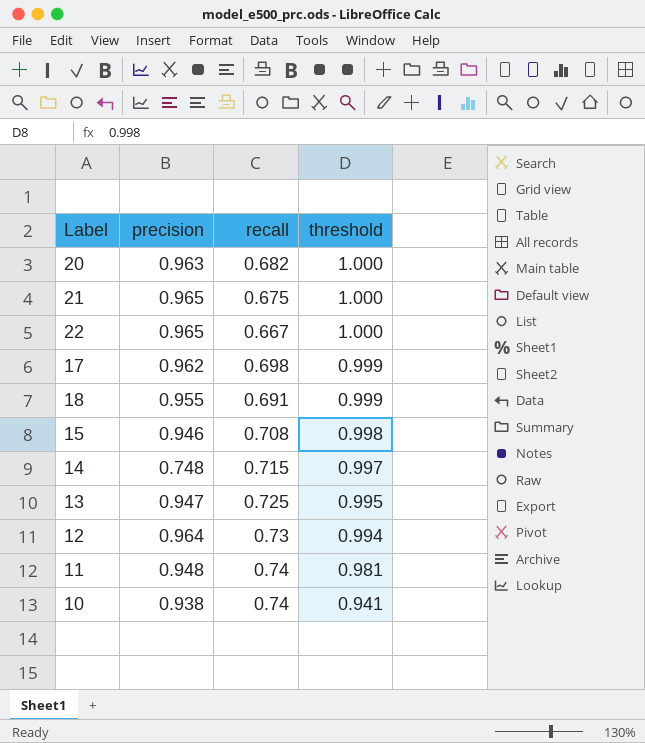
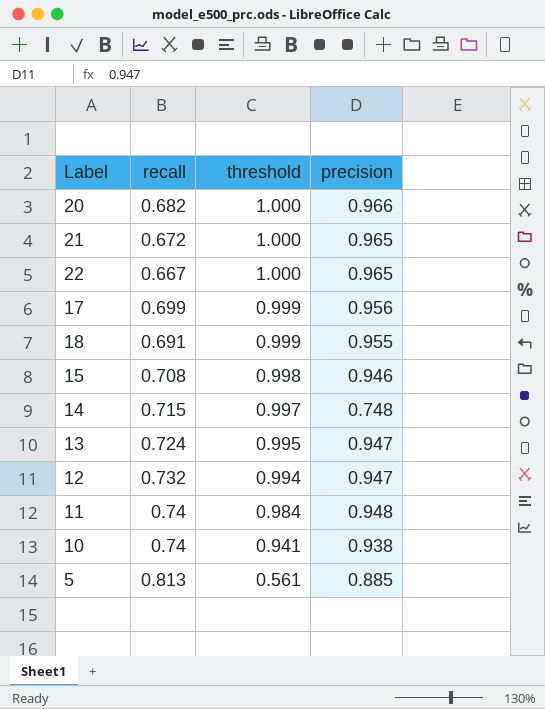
column precision | position: 2 -> 4
20 | precision: 0.963 -> 0.966
21 | recall: 0.675 -> 0.672
17 | recall: 0.698 -> 0.699
17 | precision: 0.962 -> 0.956
13 | recall: 0.725 -> 0.724
12 | recall: 0.73 -> 0.732
12 | precision: 0.964 -> 0.947
11 | threshold: 0.981 -> 0.984
row 5: none -> 0.813 | 0.561 | 0.885

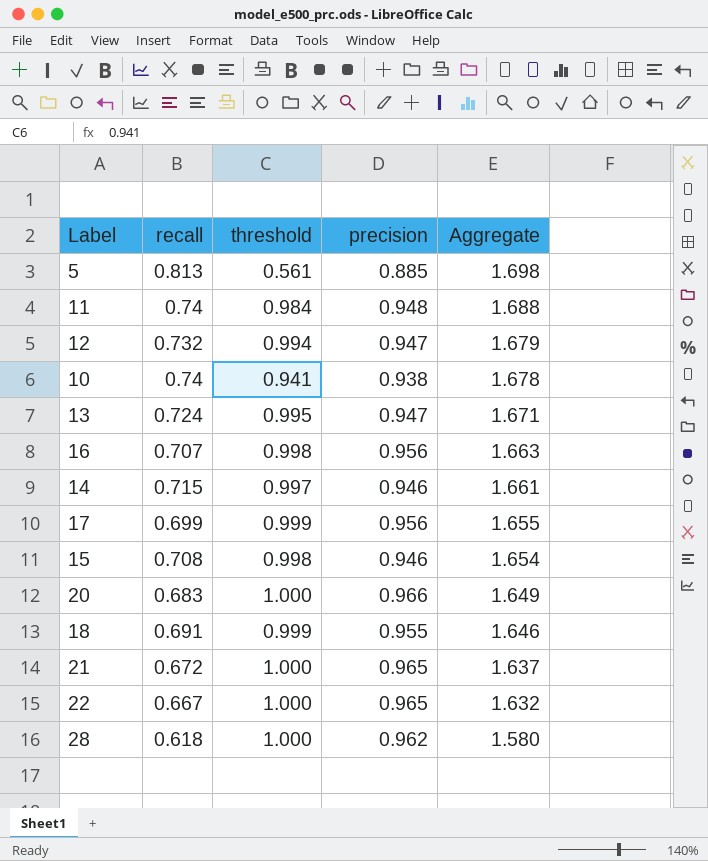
row order: threshold descending -> Aggregate descending
column Aggregate | formula: none -> [recall] + [precision]
row 16: none -> 0.707 | 0.998 | 0.956 | 1.663
14 | precision: 0.748 -> 0.946
20 | recall: 0.682 -> 0.683
row 28: none -> 0.618 | 1.000 | 0.962 | 1.580

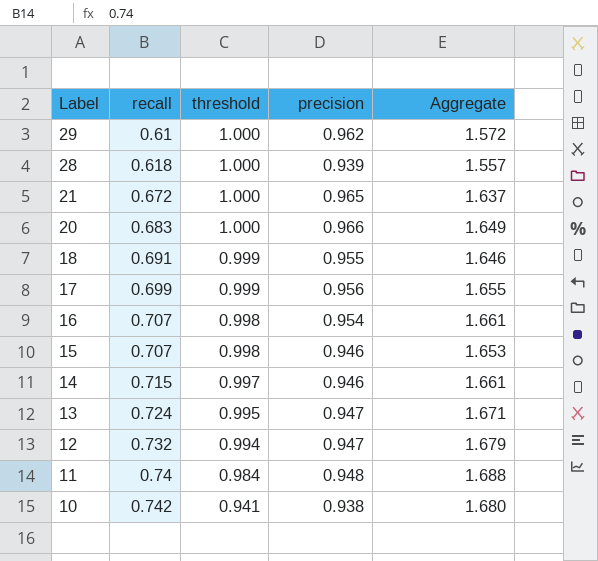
row order: Aggregate descending -> Label descending
row 5: 0.813 | 0.561 | 0.885 | 1.698 -> none
row 22: 0.667 | 1.000 | 0.965 | 1.632 -> none
row 29: none -> 0.61 | 1.000 | 0.962 | 1.572
28 | precision: 0.962 -> 0.939
28 | Aggregate: 1.580 -> 1.557
16 | precision: 0.956 -> 0.954
16 | Aggregate: 1.663 -> 1.661
15 | recall: 0.708 -> 0.707
15 | Aggregate: 1.654 -> 1.653
10 | recall: 0.74 -> 0.742
10 | Aggregate: 1.678 -> 1.680

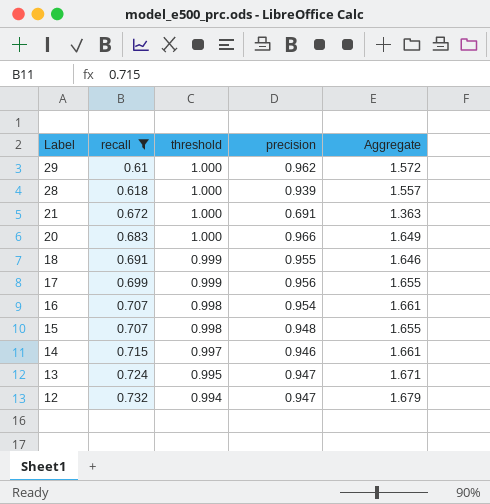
filter: none -> recall <= 0.732
21 | precision: 0.965 -> 0.691
21 | Aggregate: 1.637 -> 1.363
15 | precision: 0.946 -> 0.948
15 | Aggregate: 1.653 -> 1.655

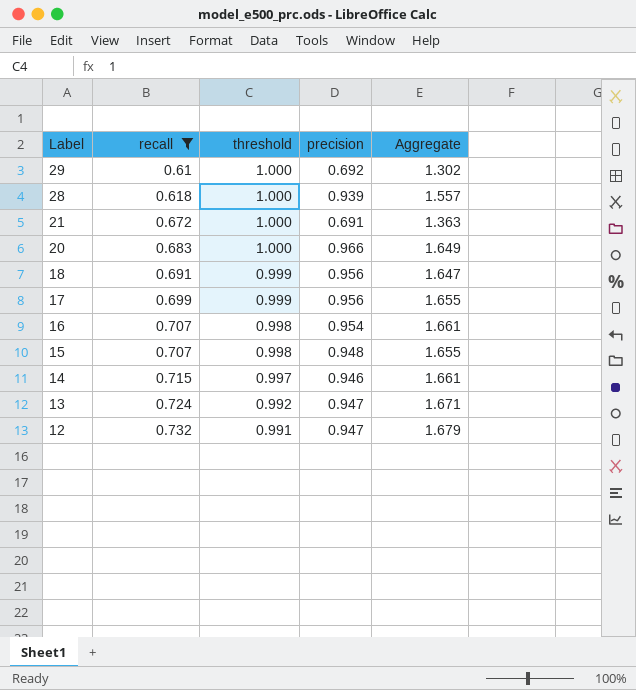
29 | precision: 0.962 -> 0.692
29 | Aggregate: 1.572 -> 1.302
18 | precision: 0.955 -> 0.956
18 | Aggregate: 1.646 -> 1.647
13 | threshold: 0.995 -> 0.992
12 | threshold: 0.994 -> 0.991

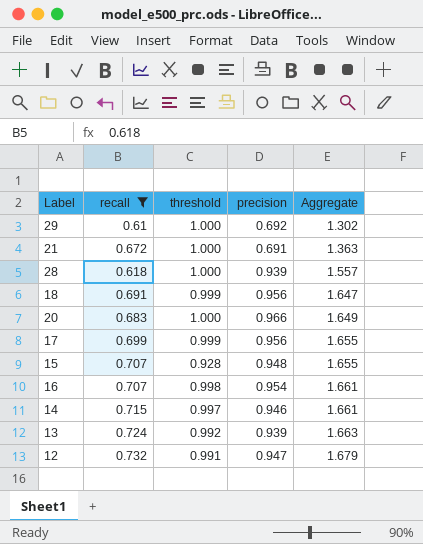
row order: Label descending -> Aggregate ascending
15 | threshold: 0.998 -> 0.928
13 | precision: 0.947 -> 0.939
13 | Aggregate: 1.671 -> 1.663

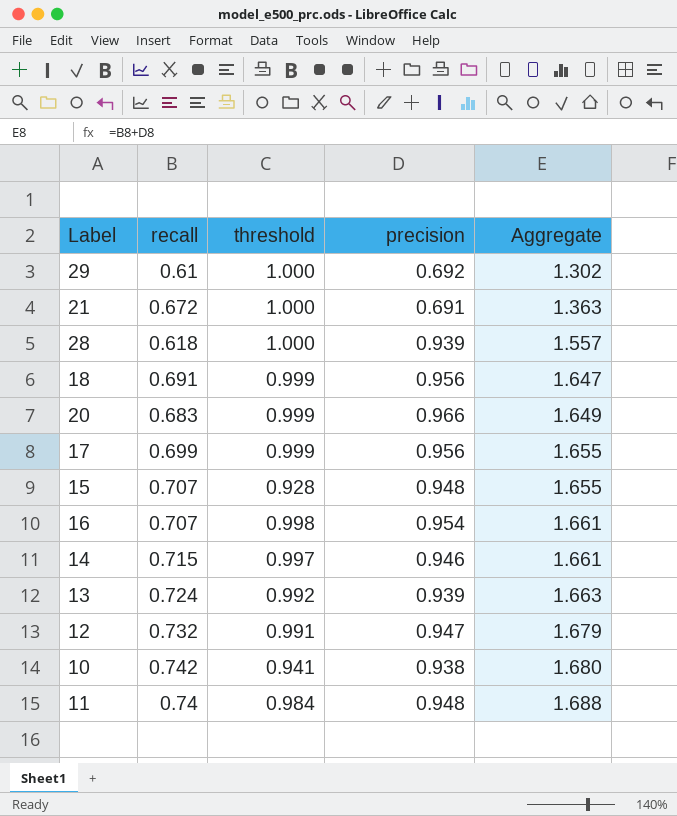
filter: recall <= 0.732 -> none
20 | threshold: 1.000 -> 0.999

